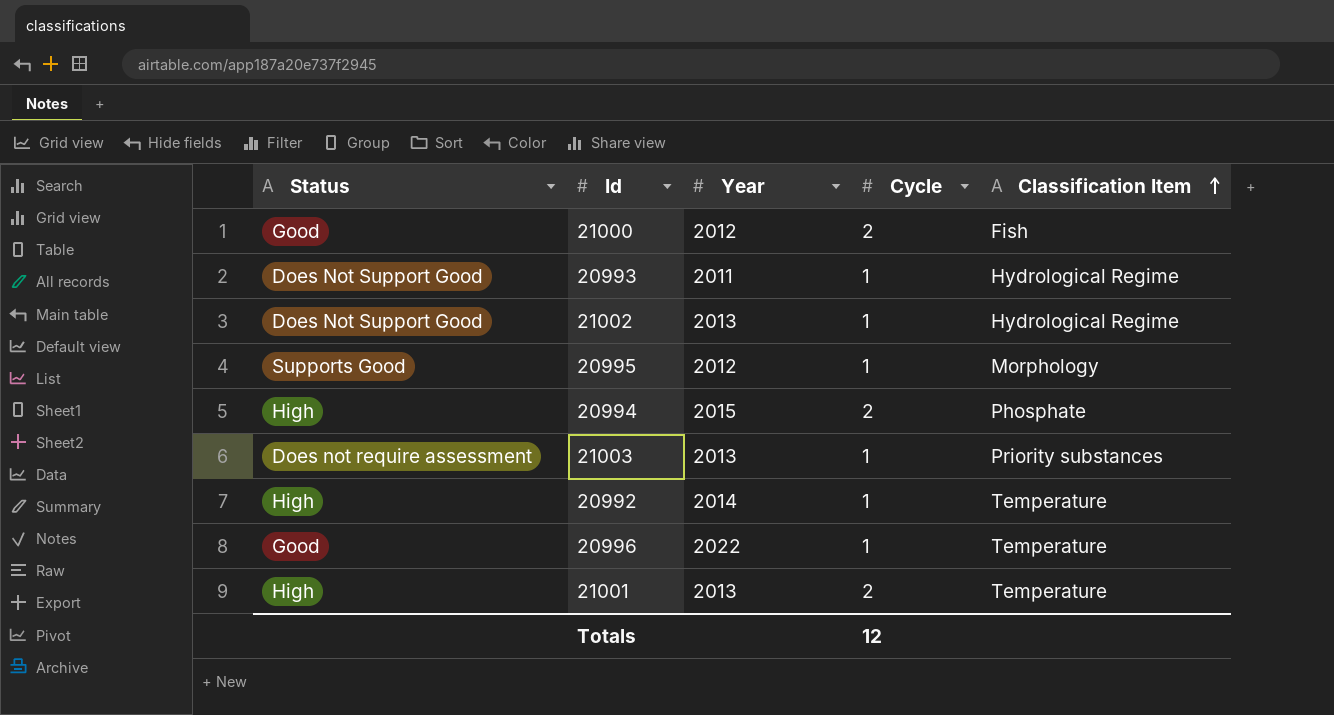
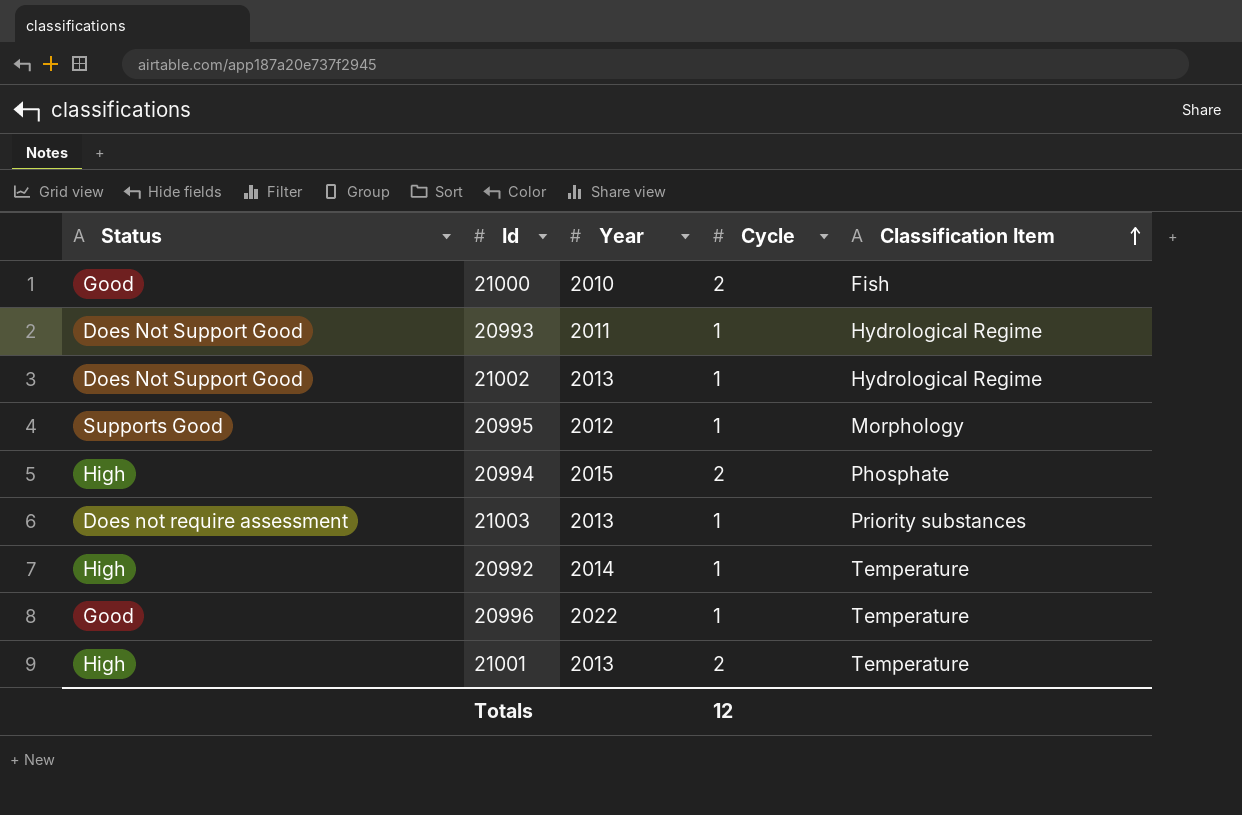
21000 | Year: 2012 -> 2010

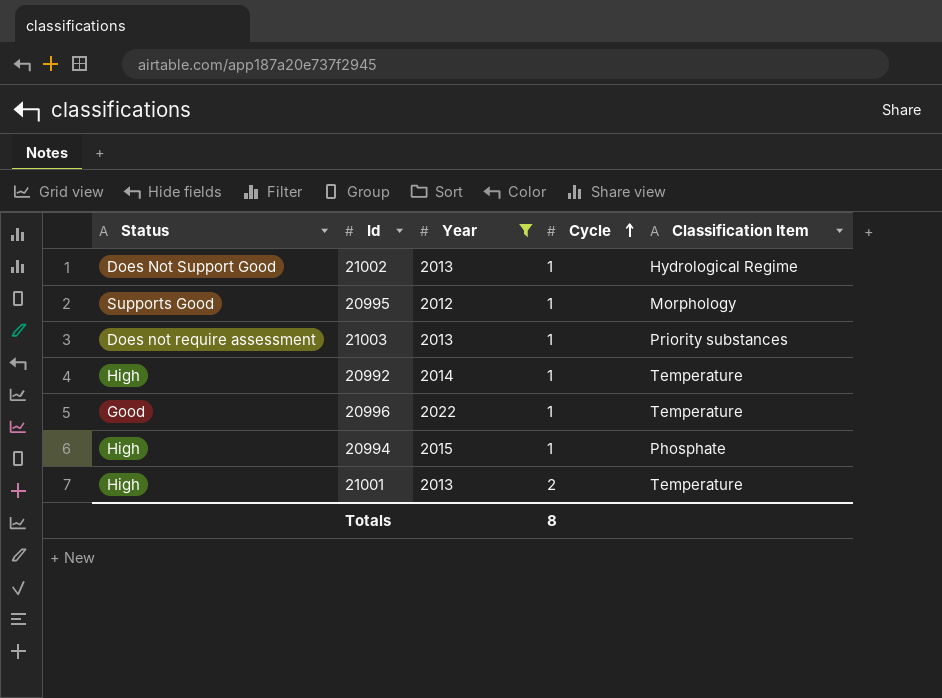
filter: none -> Year >= 2012
row order: Classification Item ascending -> Cycle ascending
20994 | Cycle: 2 -> 1
Totals | Cycle: 12 -> 8

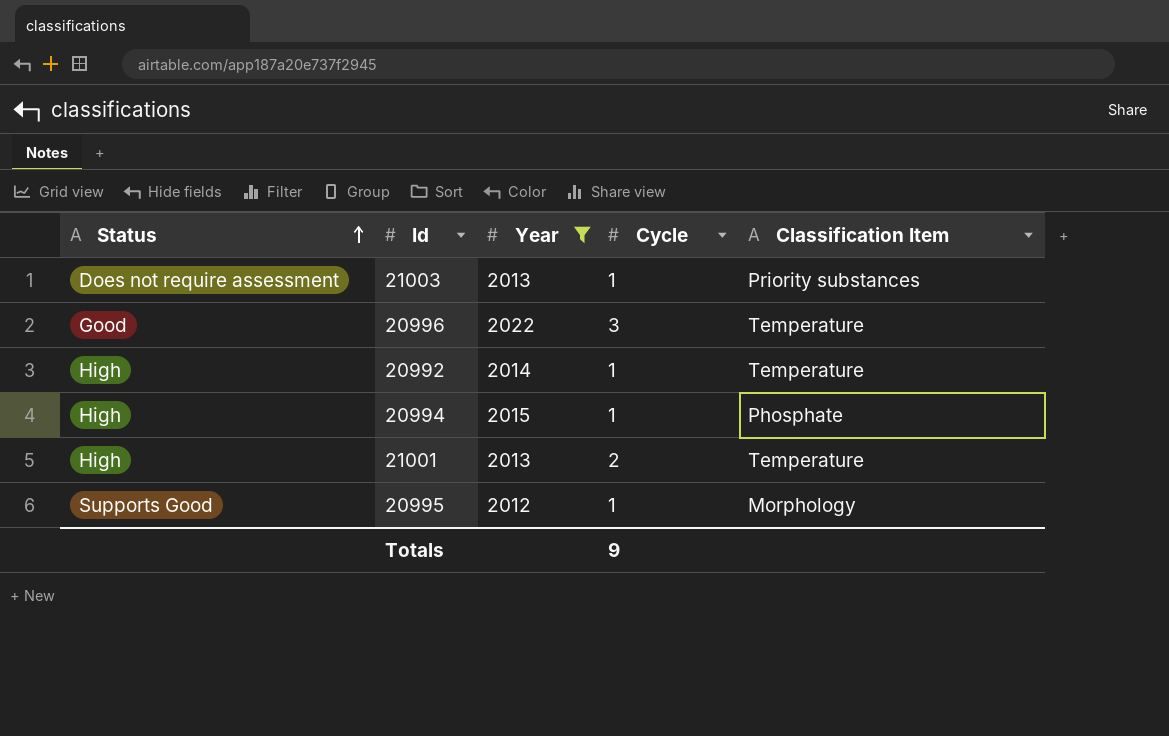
row order: Cycle ascending -> Status ascending
row 21002: Does Not Support Good | 2013 | 1 | Hydrological Regime -> none
20996 | Cycle: 1 -> 3
Totals | Cycle: 8 -> 9

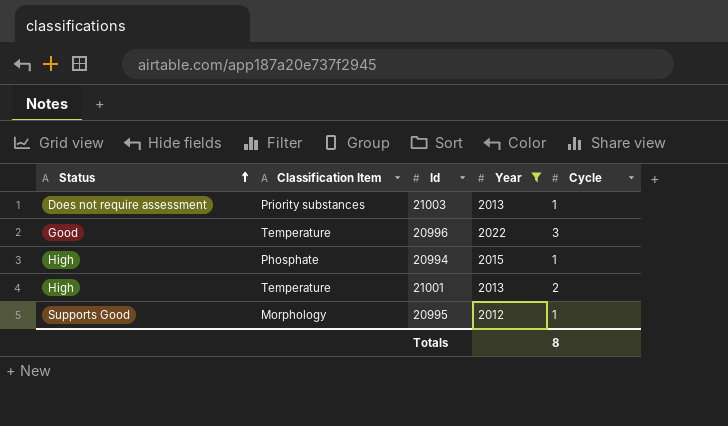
column Classification Item | position: 5 -> 2
row 20992: High | 2014 | 1 | Temperature -> none
Totals | Cycle: 9 -> 8

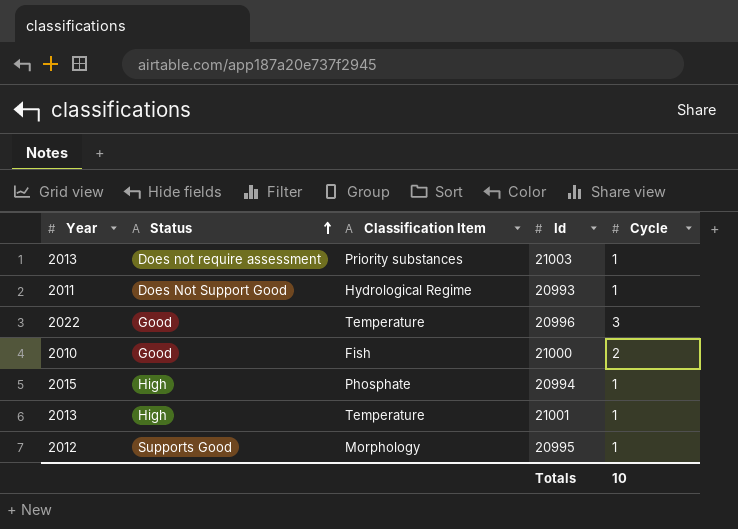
filter: Year >= 2012 -> none
column Year | position: 4 -> 1
21001 | Cycle: 2 -> 1
Totals | Cycle: 8 -> 10

